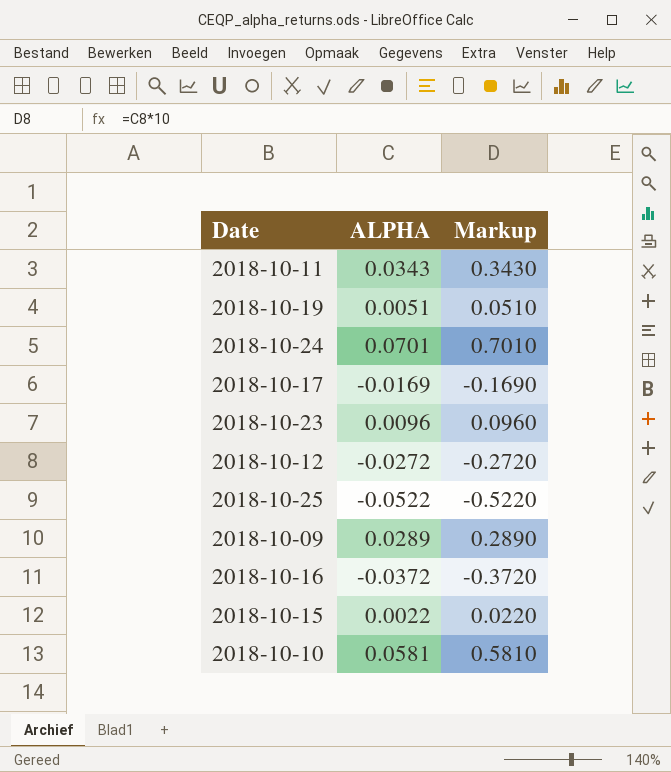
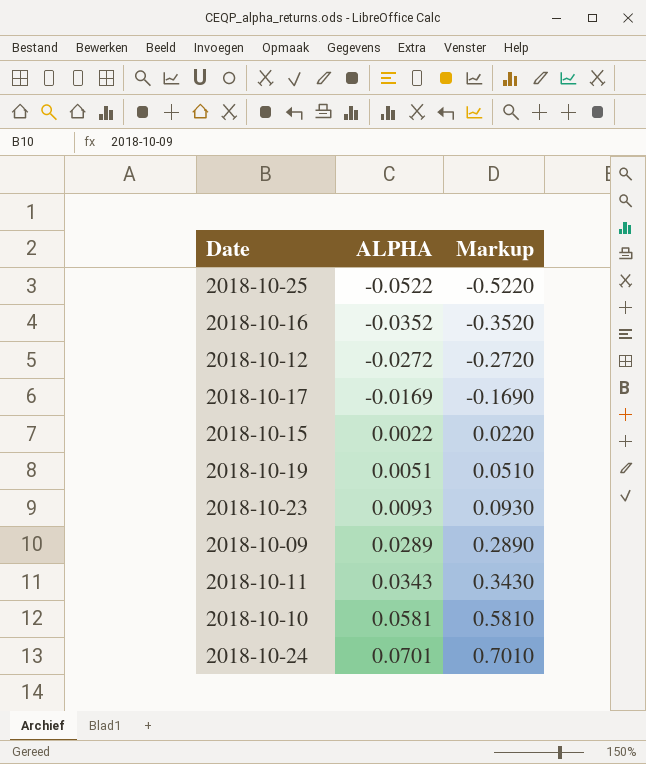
row order: none -> ALPHA ascending
2018-10-16 | ALPHA: -0.0372 -> -0.0352
2018-10-16 | Markup: -0.3720 -> -0.3520
2018-10-23 | ALPHA: 0.0096 -> 0.0093
2018-10-23 | Markup: 0.0960 -> 0.0930

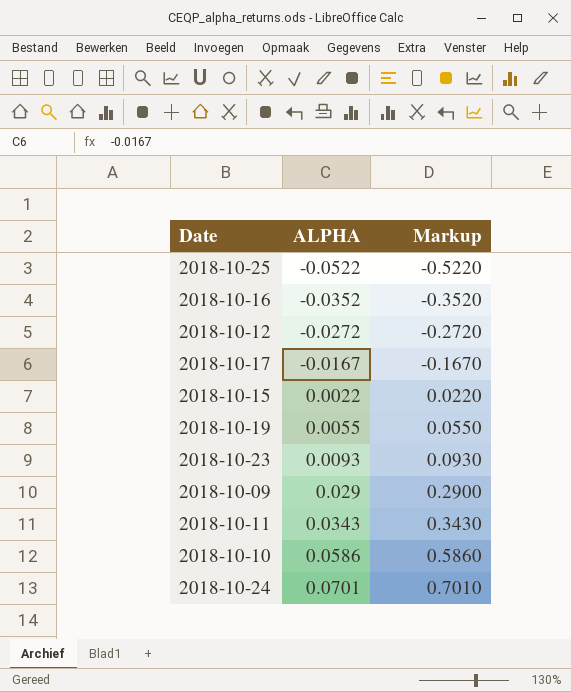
2018-10-17 | ALPHA: -0.0169 -> -0.0167
2018-10-17 | Markup: -0.1690 -> -0.1670
2018-10-19 | ALPHA: 0.0051 -> 0.0055
2018-10-19 | Markup: 0.0510 -> 0.0550
2018-10-09 | ALPHA: 0.0289 -> 0.029
2018-10-09 | Markup: 0.2890 -> 0.2900
2018-10-10 | ALPHA: 0.0581 -> 0.0586
2018-10-10 | Markup: 0.5810 -> 0.5860

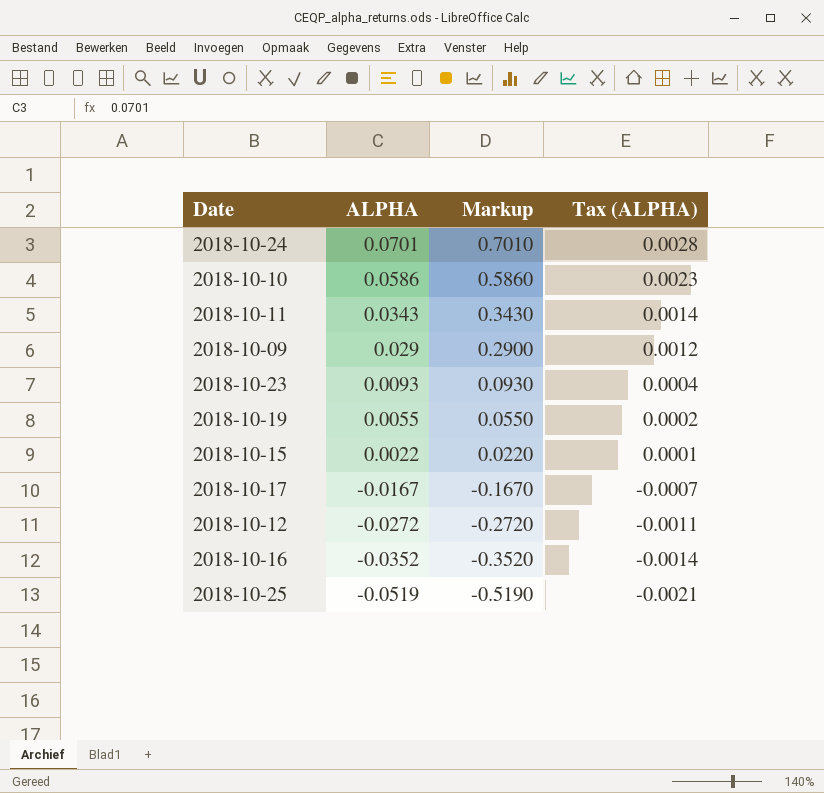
row order: ALPHA ascending -> ALPHA descending
column Tax (ALPHA) | formula: none -> [ALPHA] * 0.04
2018-10-25 | ALPHA: -0.0522 -> -0.0519
2018-10-25 | Markup: -0.5220 -> -0.5190

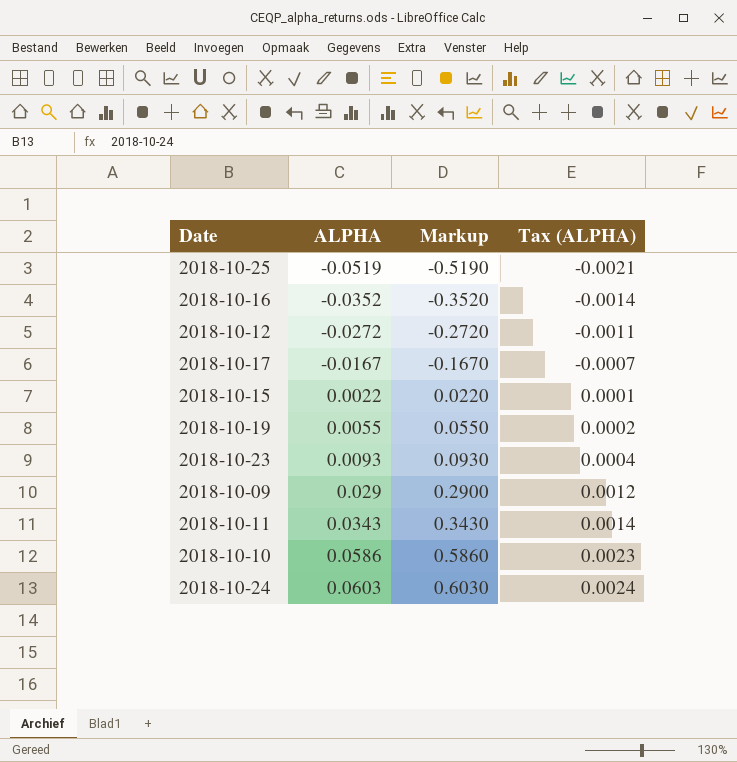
row order: ALPHA descending -> ALPHA ascending
2018-10-24 | ALPHA: 0.0701 -> 0.0603
2018-10-24 | Markup: 0.7010 -> 0.6030
2018-10-24 | Tax (ALPHA): 0.0028 -> 0.0024

